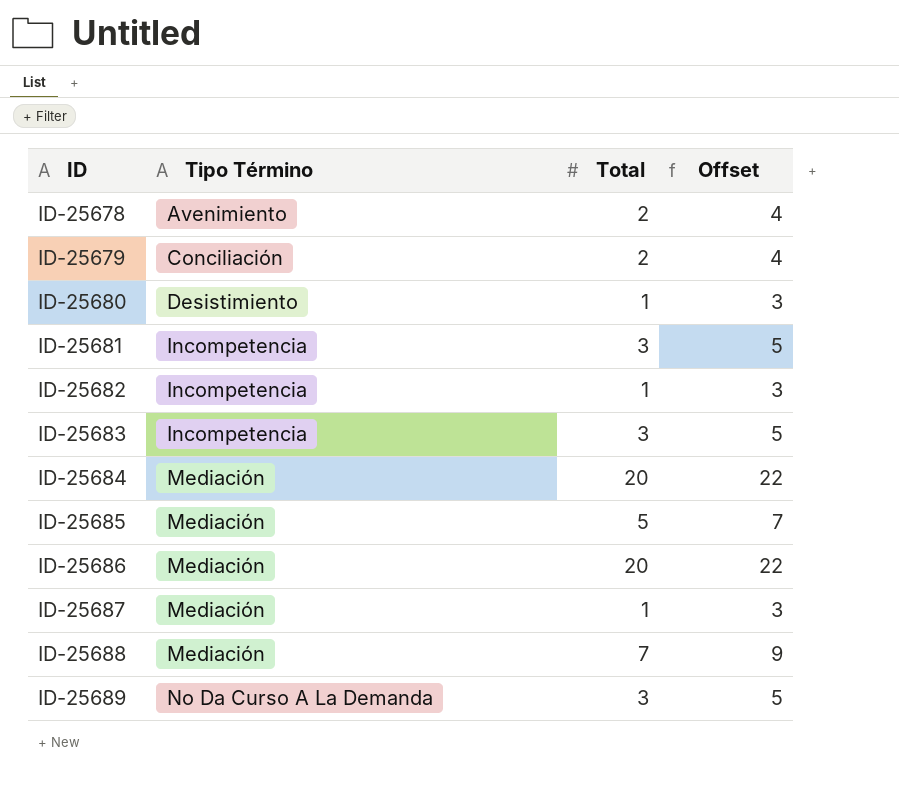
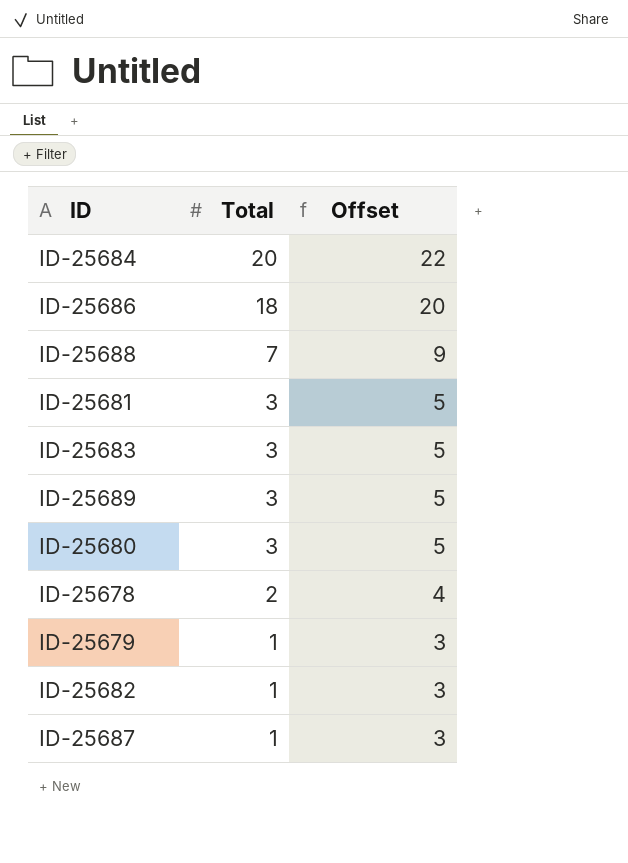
row order: ID ascending -> Total descending
column Tipo Término | position: 2 -> none
row ID-25685: Mediación | 5 | 7 -> none
ID-25686 | Total: 20 -> 18
ID-25686 | Offset: 22 -> 20
ID-25680 | Total: 1 -> 3
ID-25680 | Offset: 3 -> 5
ID-25679 | Total: 2 -> 1
ID-25679 | Offset: 4 -> 3

